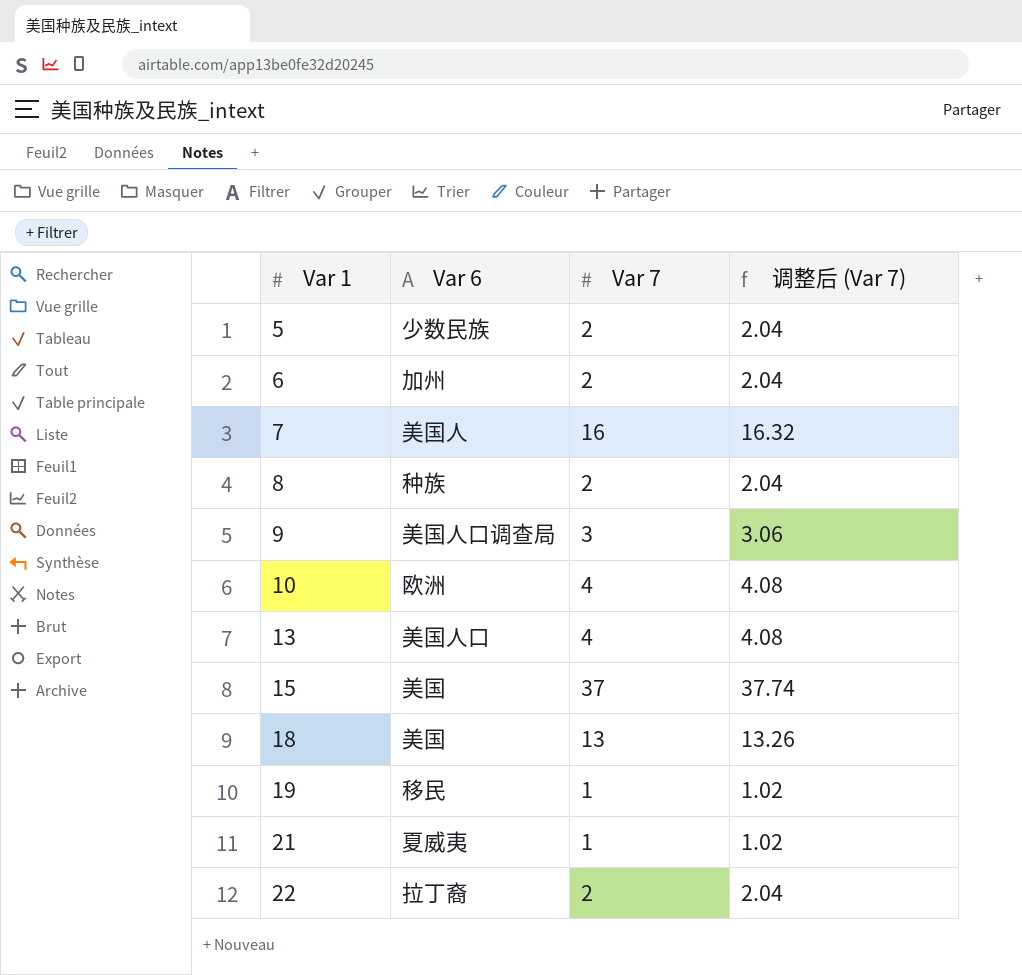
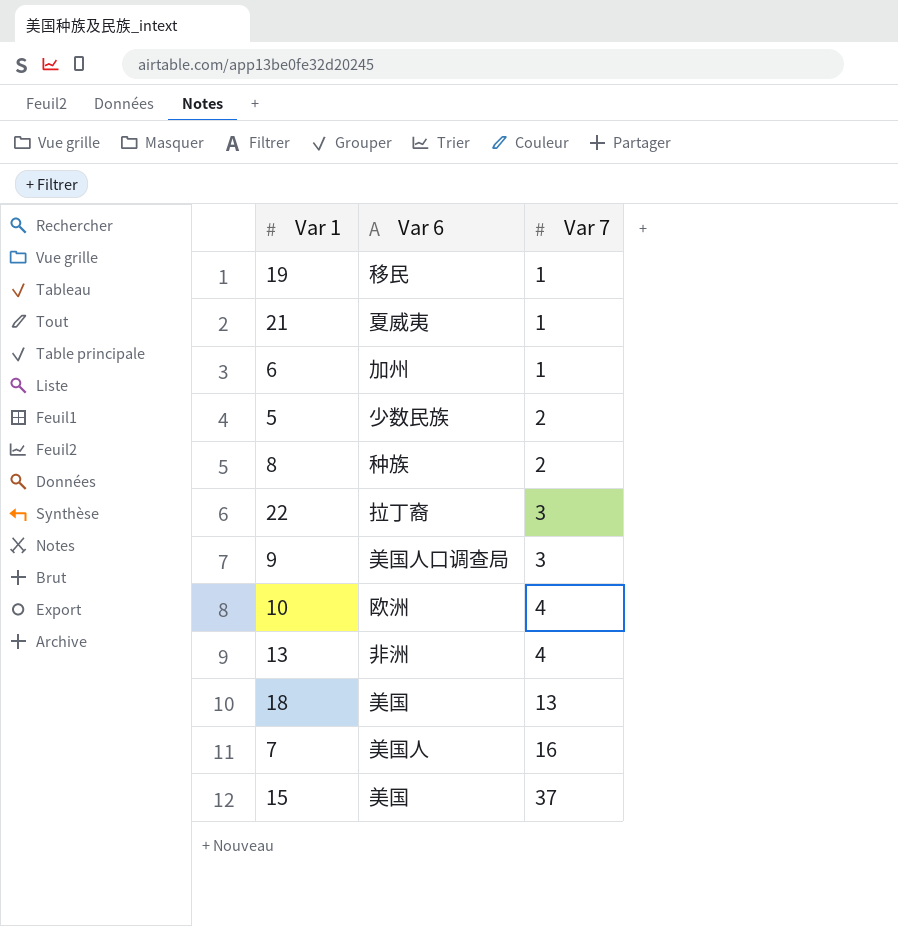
row order: Var 1 ascending -> Var 7 ascending
column 调整后 (Var 7) | formula: [Var 7] * 1.02 -> none
6 | Var 7: 2 -> 1
22 | Var 7: 2 -> 3
13 | Var 6: 美国人口 -> 非洲

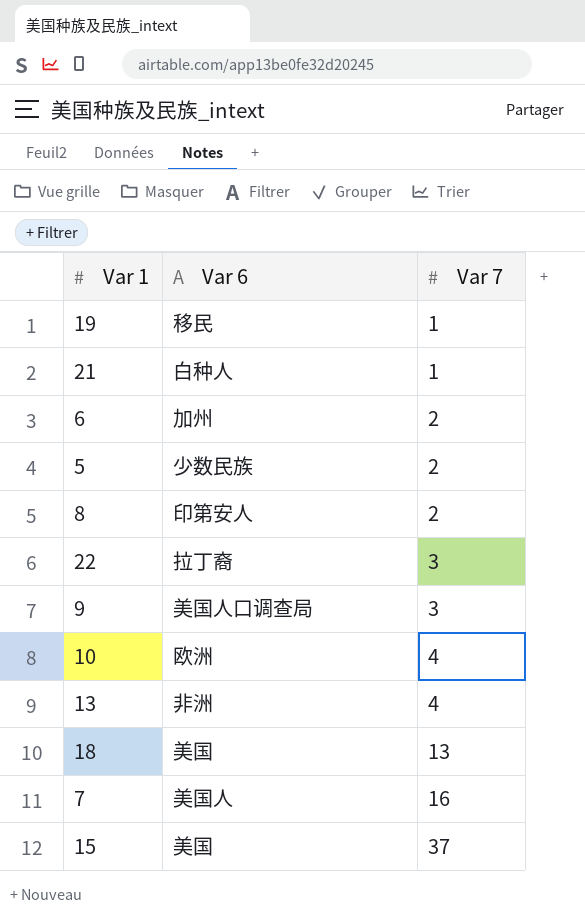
21 | Var 6: 夏威夷 -> 白种人
6 | Var 7: 1 -> 2
8 | Var 6: 种族 -> 印第安人

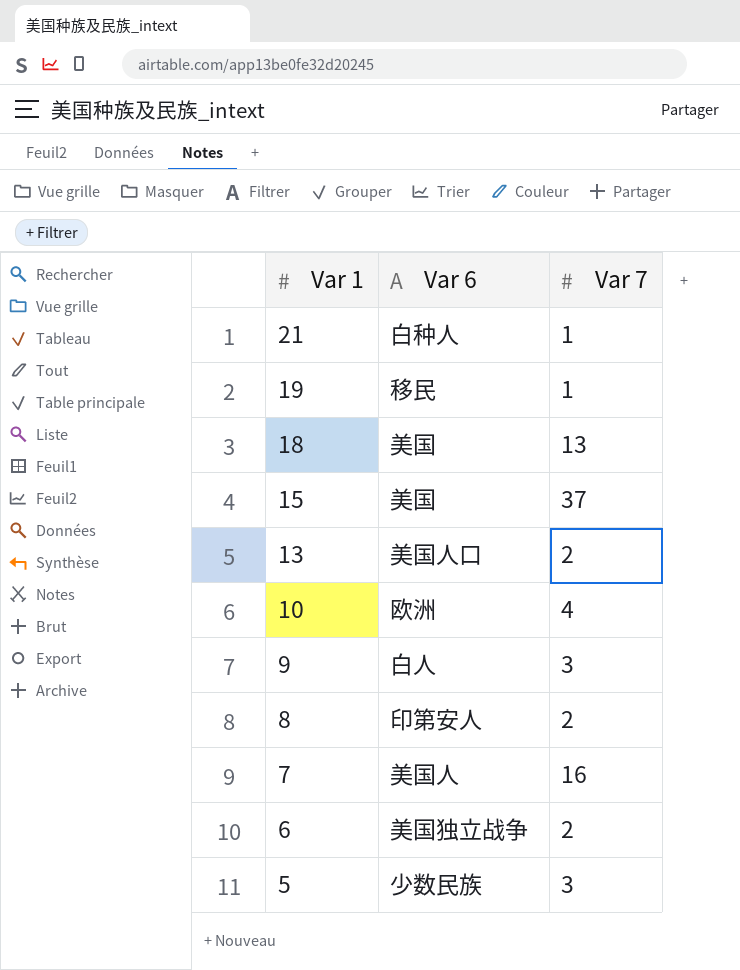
row order: Var 7 ascending -> Var 1 descending
row 22: 拉丁裔 | 3 -> none
13 | Var 6: 非洲 -> 美国人口
13 | Var 7: 4 -> 2
9 | Var 6: 美国人口调查局 -> 白人
6 | Var 6: 加州 -> 美国独立战争
5 | Var 7: 2 -> 3

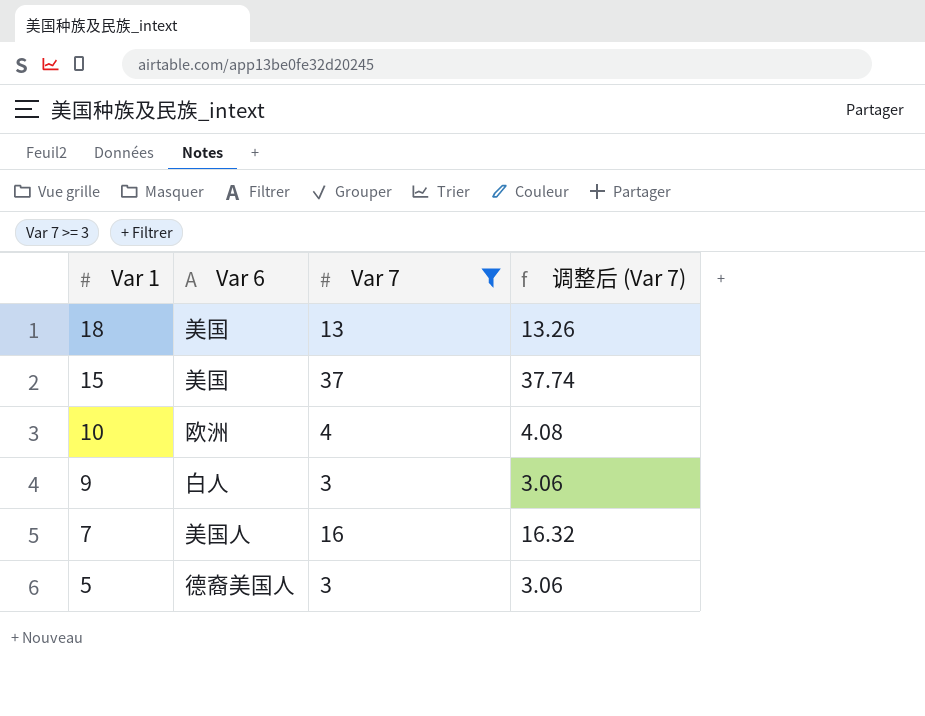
filter: none -> Var 7 >= 3
column 调整后 (Var 7) | formula: none -> [Var 7] * 1.02
5 | Var 6: 少数民族 -> 德裔美国人

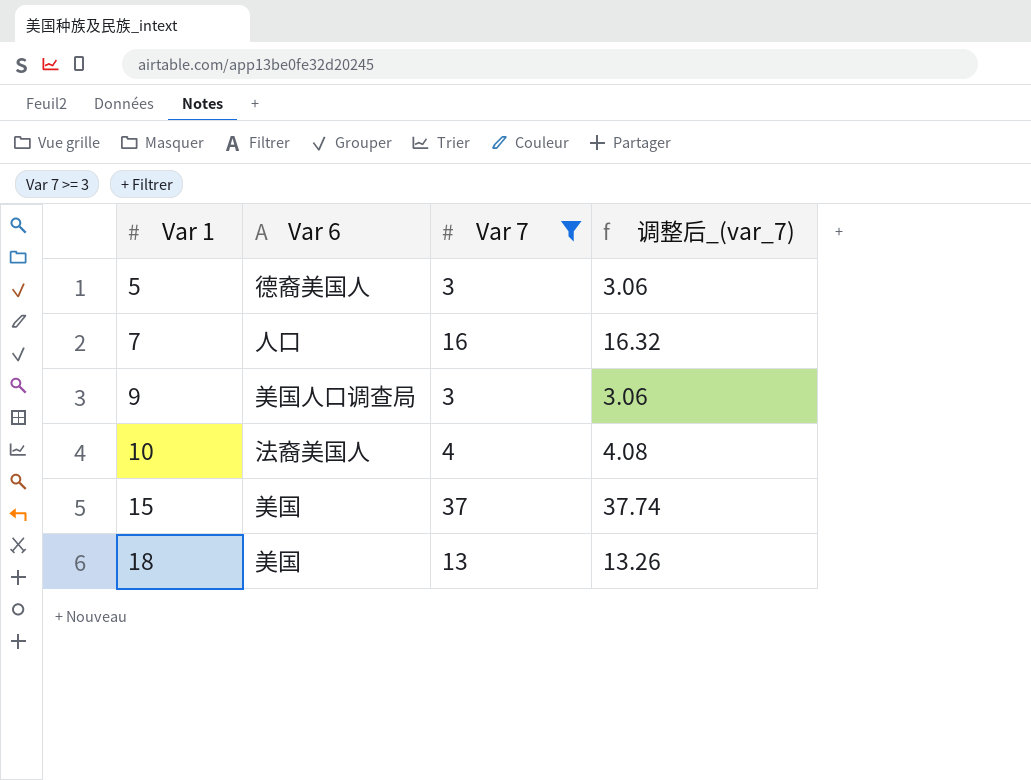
row order: Var 1 descending -> Var 1 ascending
column name: 调整后 (Var 7) -> 调整后_(var_7)
7 | Var 6: 美国人 -> 人口
9 | Var 6: 白人 -> 美国人口调查局
10 | Var 6: 欧洲 -> 法裔美国人

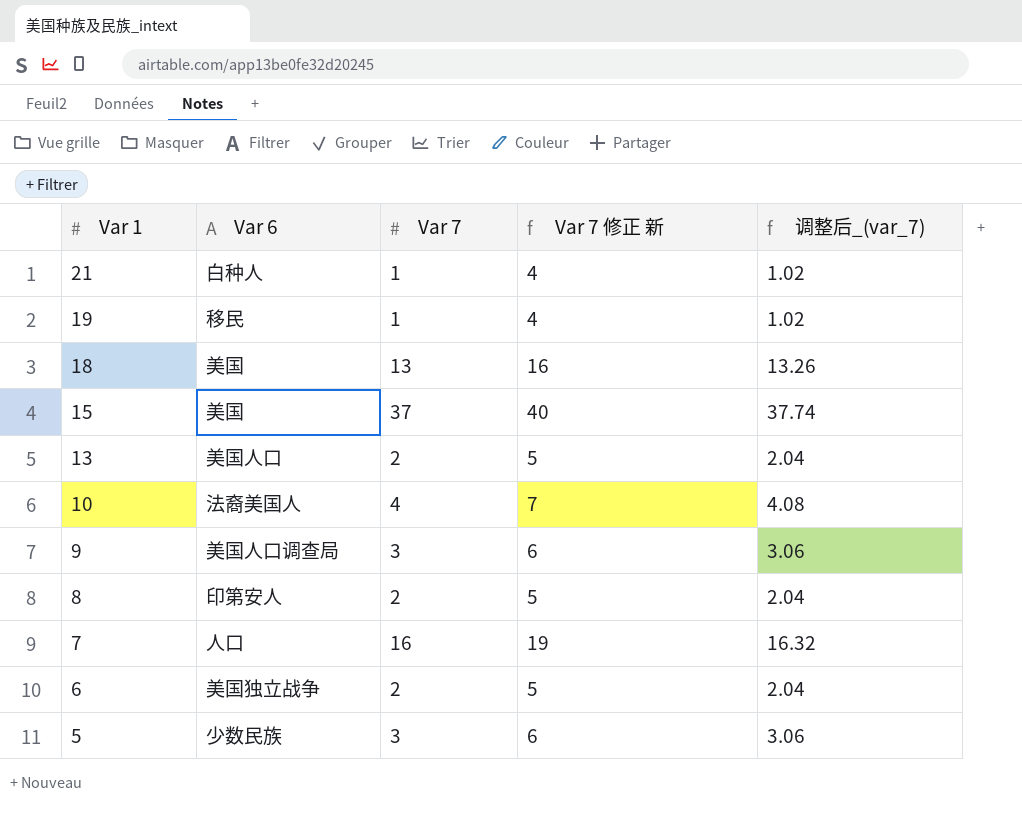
filter: Var 7 >= 3 -> none
row order: Var 1 ascending -> Var 1 descending
column Var 7 修正 新 | formula: none -> [Var 7] + 3
5 | Var 6: 德裔美国人 -> 少数民族

